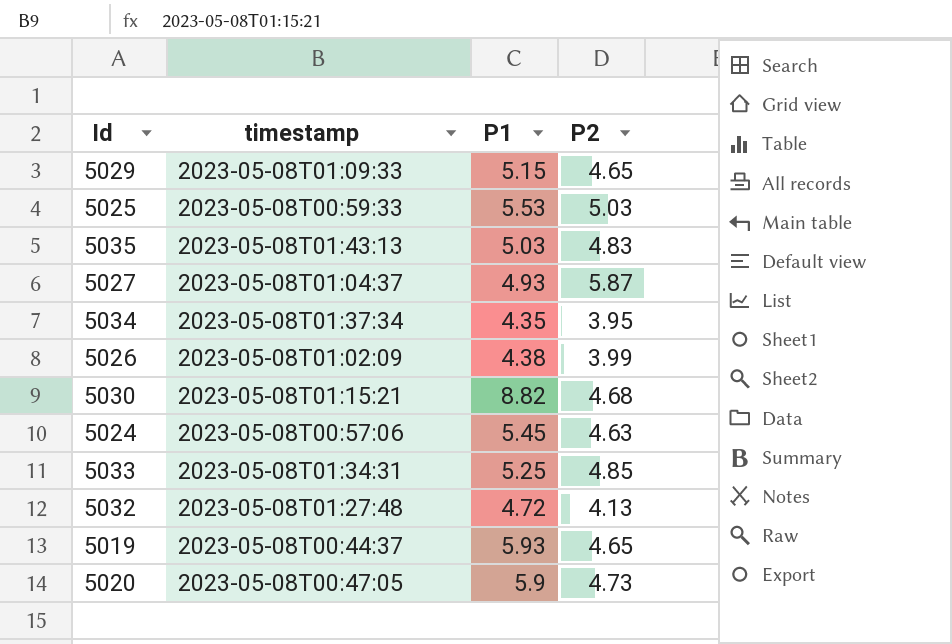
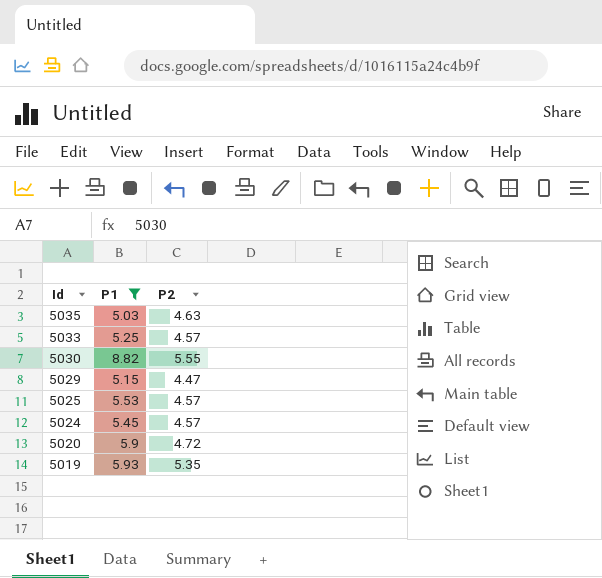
filter: none -> P1 >= 5.03
row order: none -> Id descending
column timestamp | position: 2 -> none
5035 | P2: 4.83 -> 4.63
5033 | P2: 4.85 -> 4.57
5030 | P2: 4.68 -> 5.55
5029 | P2: 4.65 -> 4.47
5025 | P2: 5.03 -> 4.57
5024 | P2: 4.63 -> 4.57
5020 | P2: 4.73 -> 4.72
5019 | P2: 4.65 -> 5.35

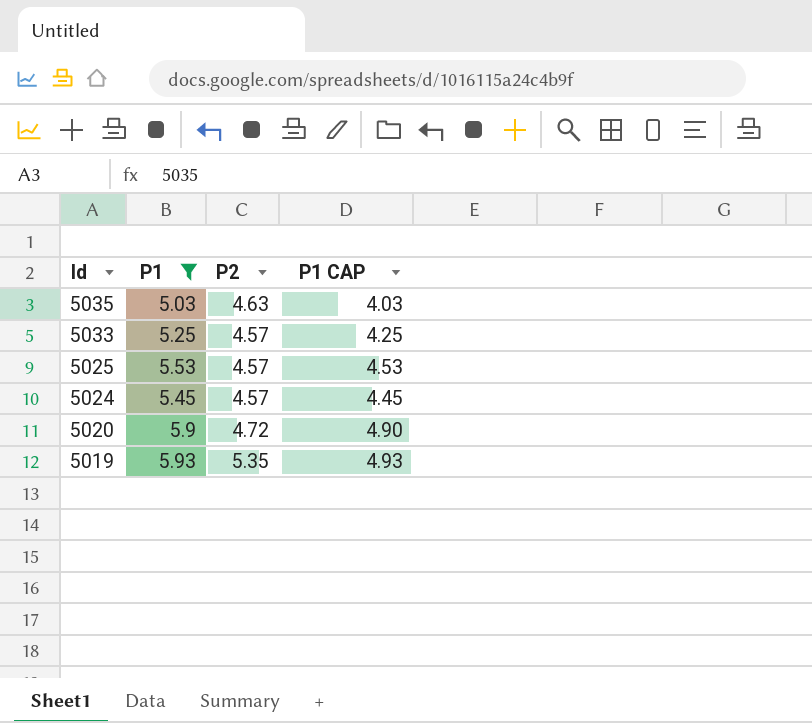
column P1 CAP | formula: none -> [P1] - 1
row 5030: 8.82 | 5.55 -> none
row 5029: 5.15 | 4.47 -> none

